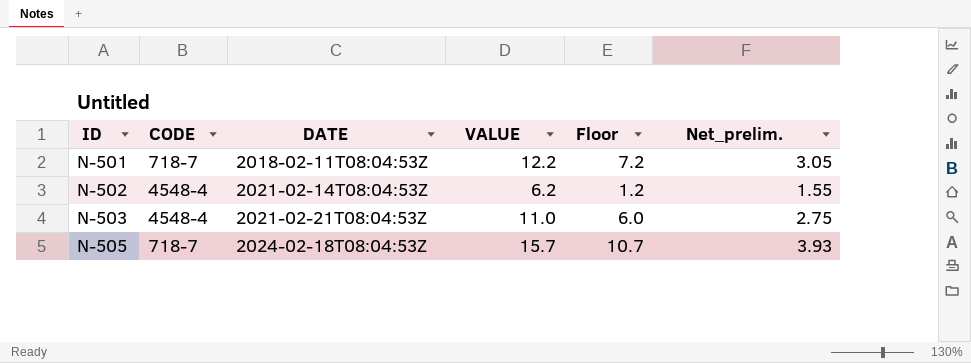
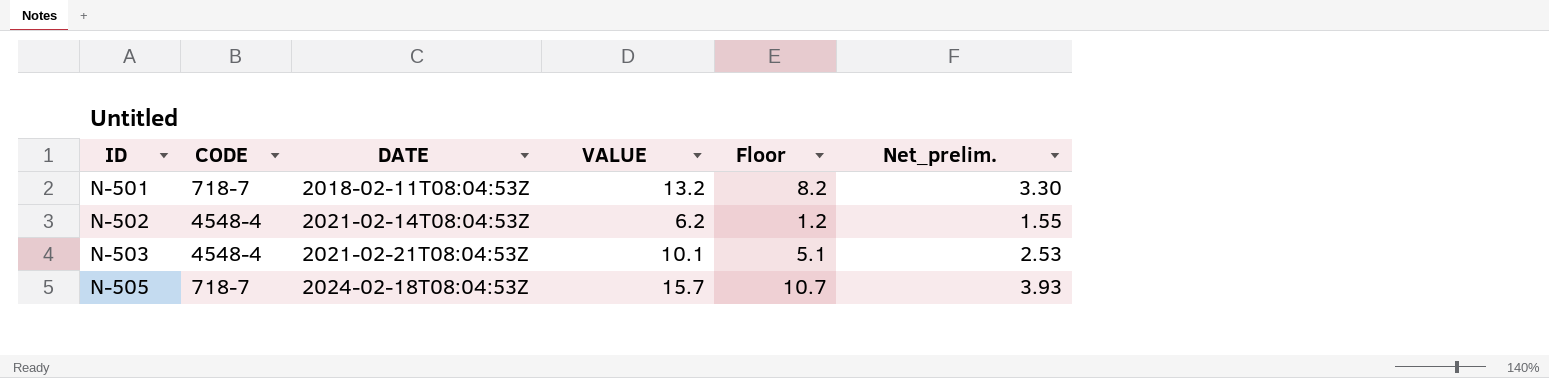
N-501 | VALUE: 12.2 -> 13.2
N-501 | Floor: 7.2 -> 8.2
N-501 | Net_prelim.: 3.05 -> 3.30
N-503 | VALUE: 11.0 -> 10.1
N-503 | Floor: 6.0 -> 5.1
N-503 | Net_prelim.: 2.75 -> 2.53

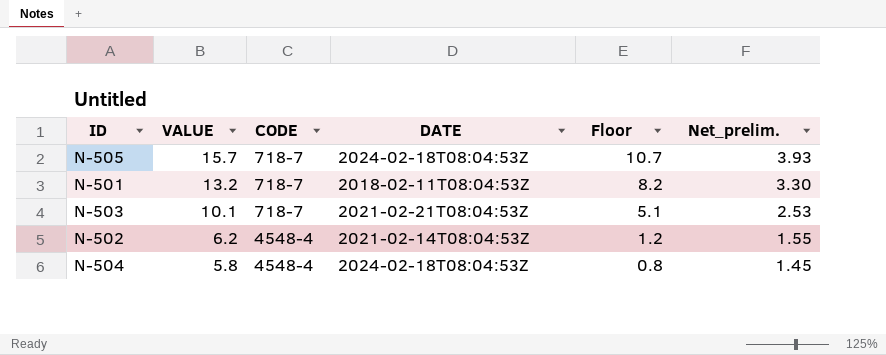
row order: ID ascending -> VALUE descending
column VALUE | position: 4 -> 2
N-503 | CODE: 4548-4 -> 718-7
row N-504: none -> 5.8 | 4548-4 | 2024-02-18T08:04:53Z | 0.8 | 1.45

